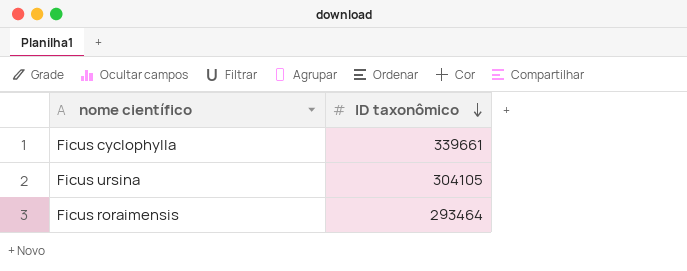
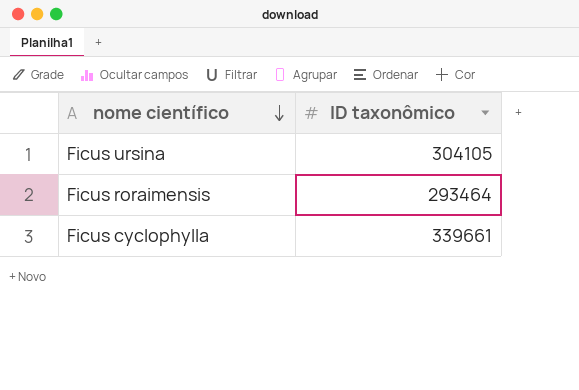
row order: ID taxonômico descending -> nome científico descending

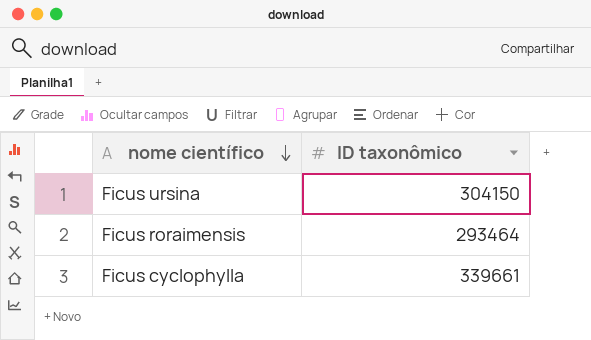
Ficus ursina | ID taxonômico: 304105 -> 304150

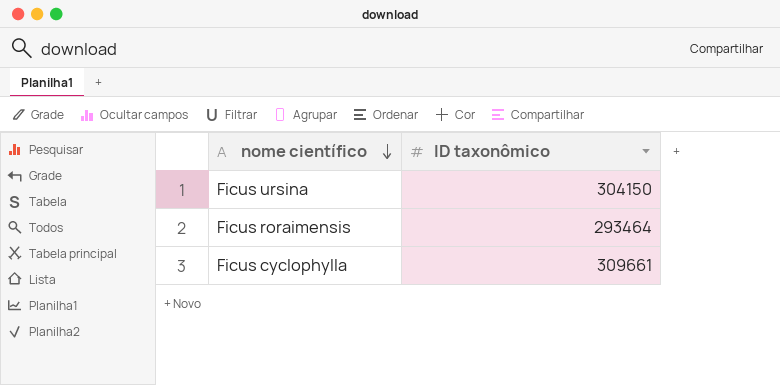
Ficus cyclophylla | ID taxonômico: 339661 -> 309661

